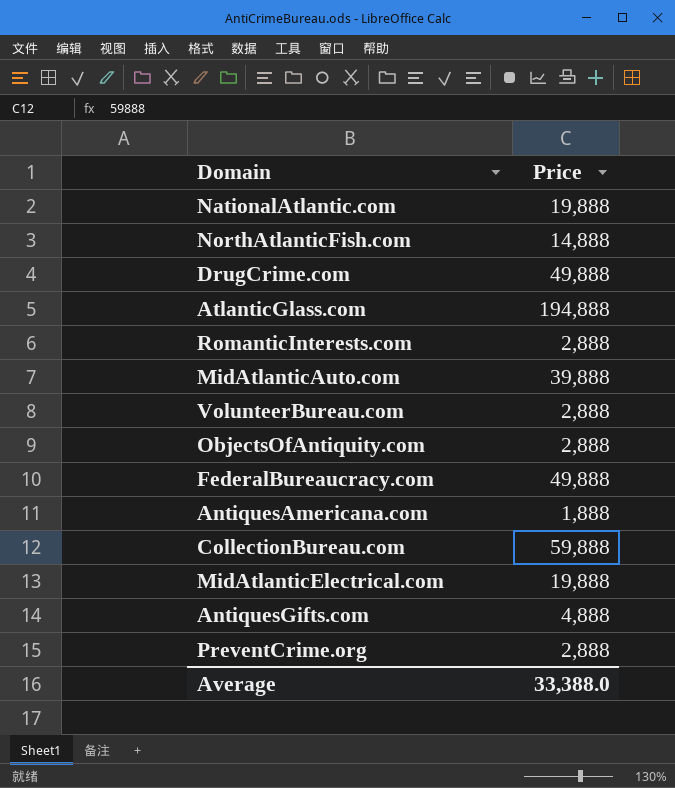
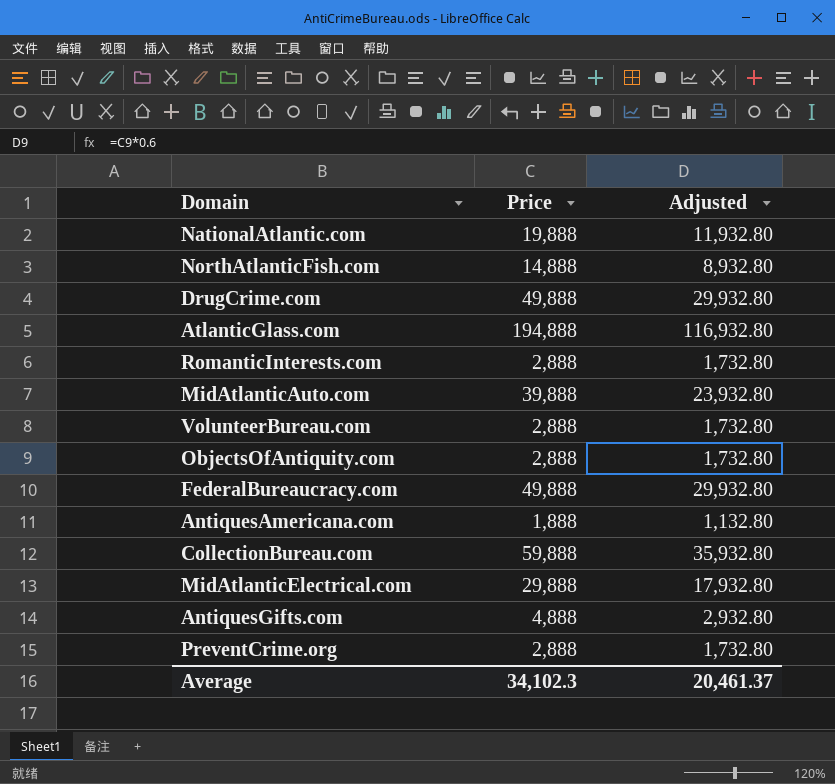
column Adjusted | formula: none -> [Price] * 0.6
MidAtlanticElectrical.com | Price: 19,888 -> 29,888
Average | Price: 33,388.0 -> 34,102.3

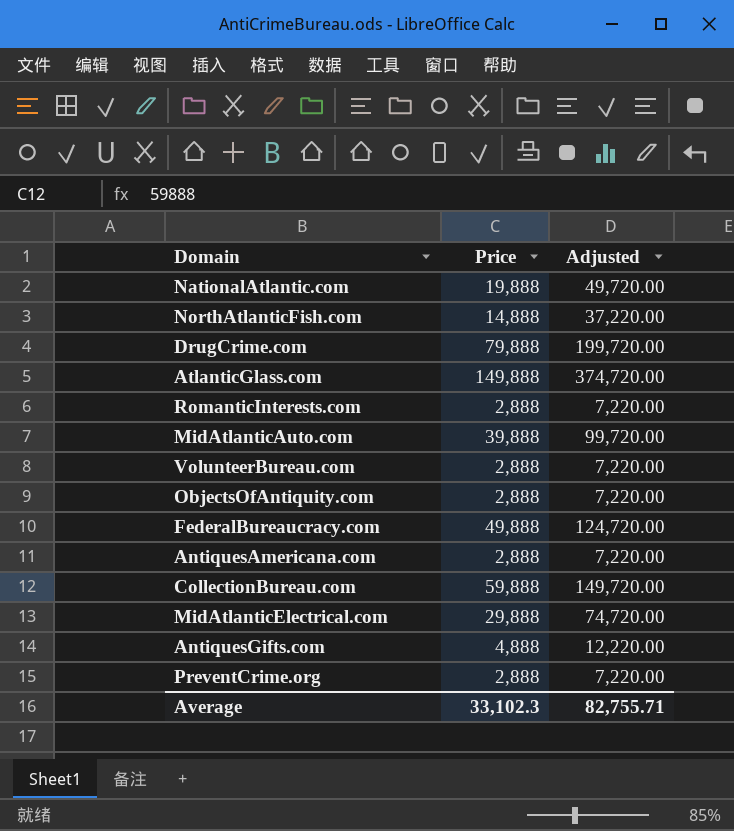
column Adjusted | formula: [Price] * 0.6 -> [Price] * 2.5
DrugCrime.com | Price: 49,888 -> 79,888
AtlanticGlass.com | Price: 194,888 -> 149,888
AntiquesAmericana.com | Price: 1,888 -> 2,888
Average | Price: 34,102.3 -> 33,102.3
Average | Adjusted: 20,461.37 -> 82,755.71

